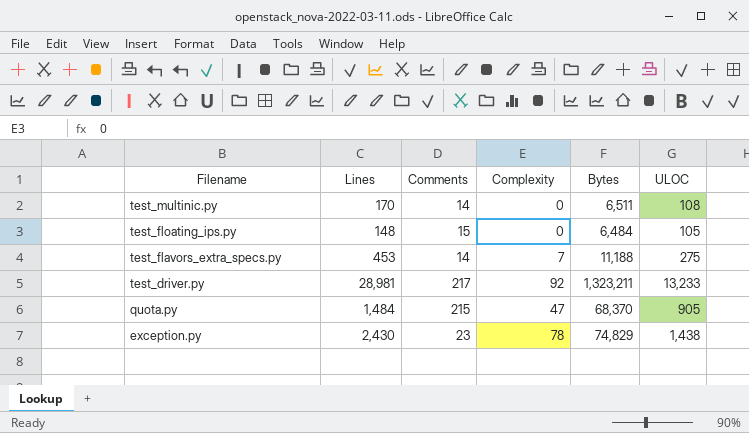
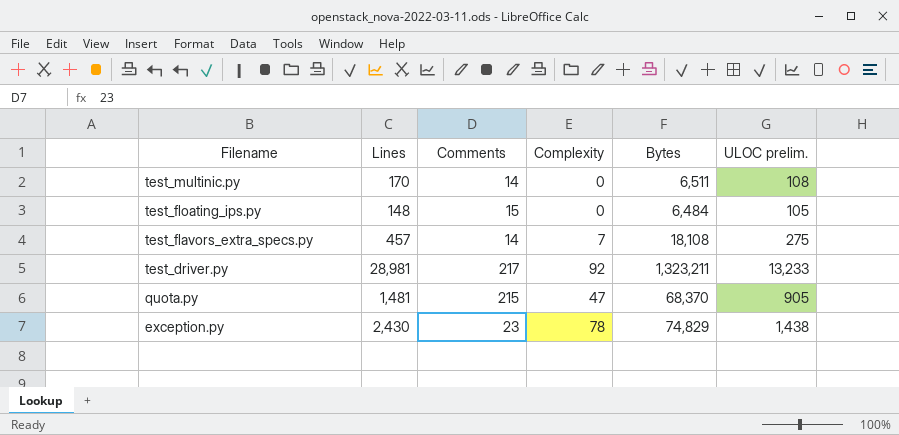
column name: ULOC -> ULOC prelim.
test_flavors_extra_specs.py | Lines: 453 -> 457
test_flavors_extra_specs.py | Bytes: 11,188 -> 18,108
quota.py | Lines: 1,484 -> 1,481

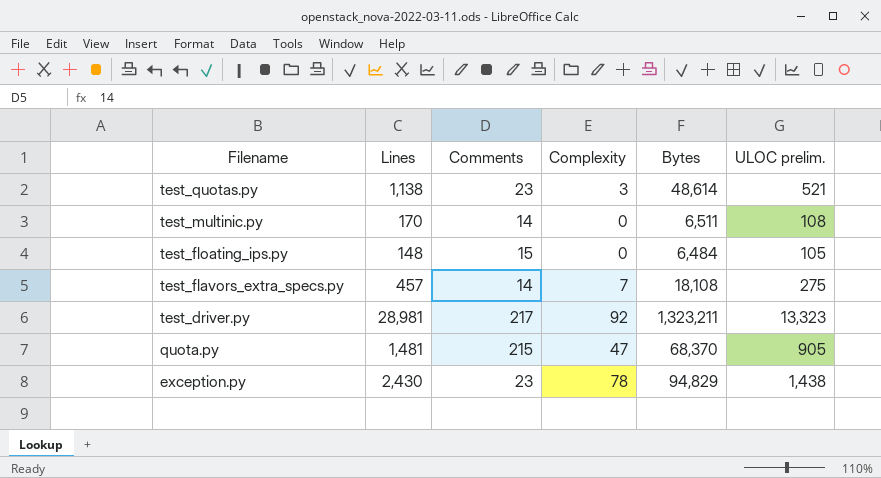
row test_quotas.py: none -> 1,138 | 23 | 3 | 48,614 | 521
test_driver.py | ULOC prelim.: 13,233 -> 13,323
exception.py | Bytes: 74,829 -> 94,829

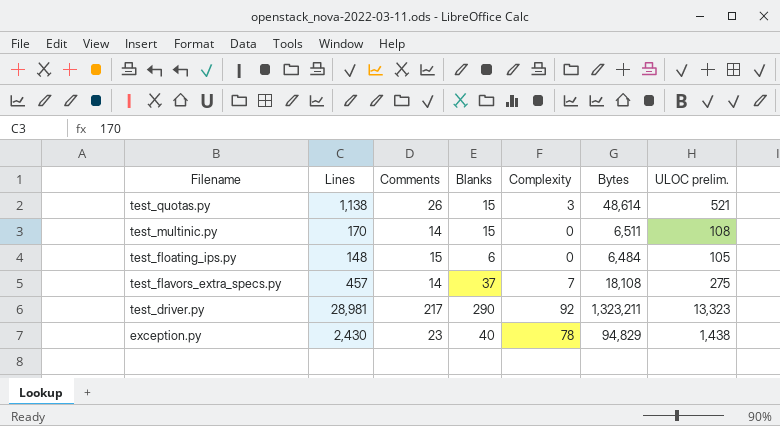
column Blanks | position: none -> 4
row quota.py: 1,481 | 215 | 47 | 68,370 | 905 -> none
test_quotas.py | Comments: 23 -> 26

